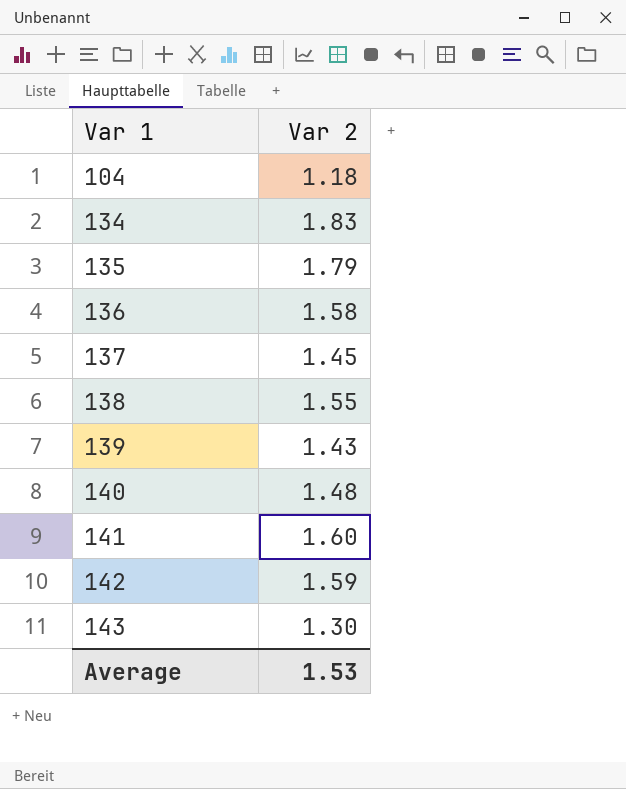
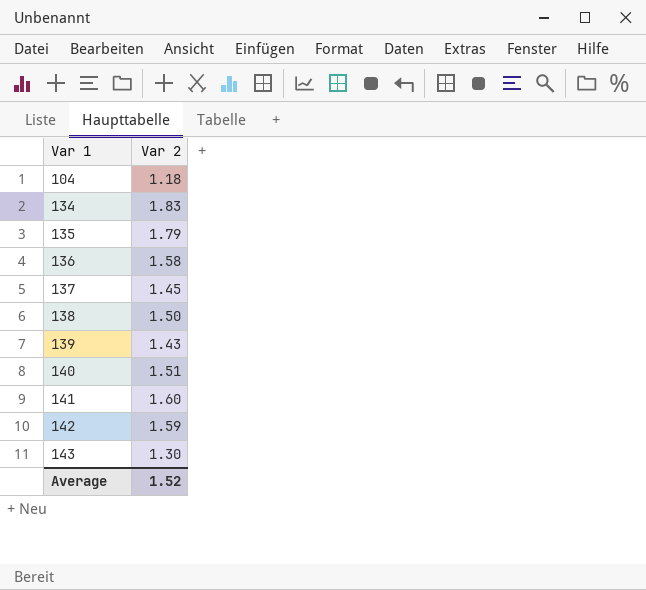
138 | Var 2: 1.55 -> 1.50
140 | Var 2: 1.48 -> 1.51
Average | Var 2: 1.53 -> 1.52

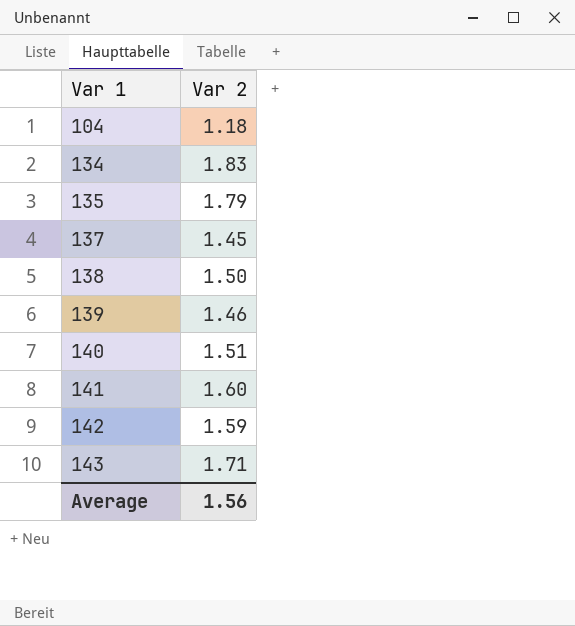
row 136: 1.58 -> none
139 | Var 2: 1.43 -> 1.46
143 | Var 2: 1.30 -> 1.71
Average | Var 2: 1.52 -> 1.56

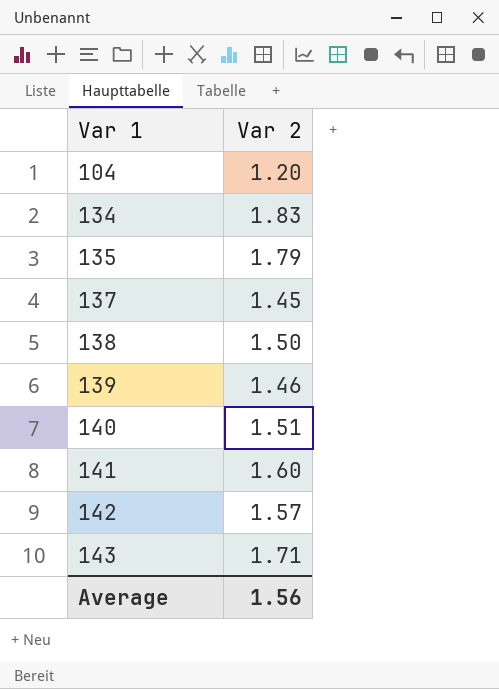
104 | Var 2: 1.18 -> 1.20
142 | Var 2: 1.59 -> 1.57

